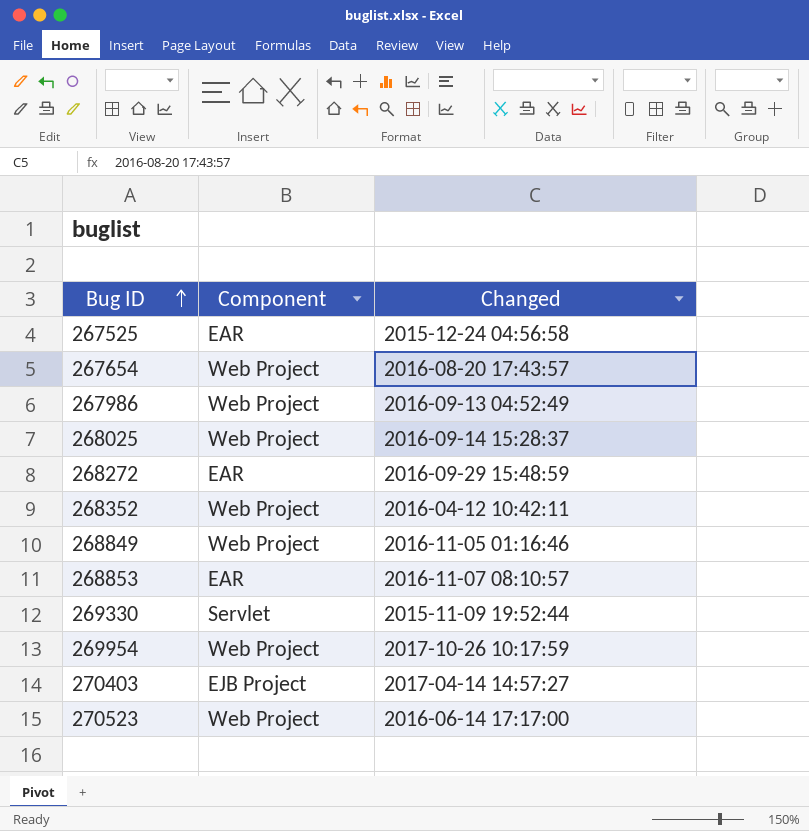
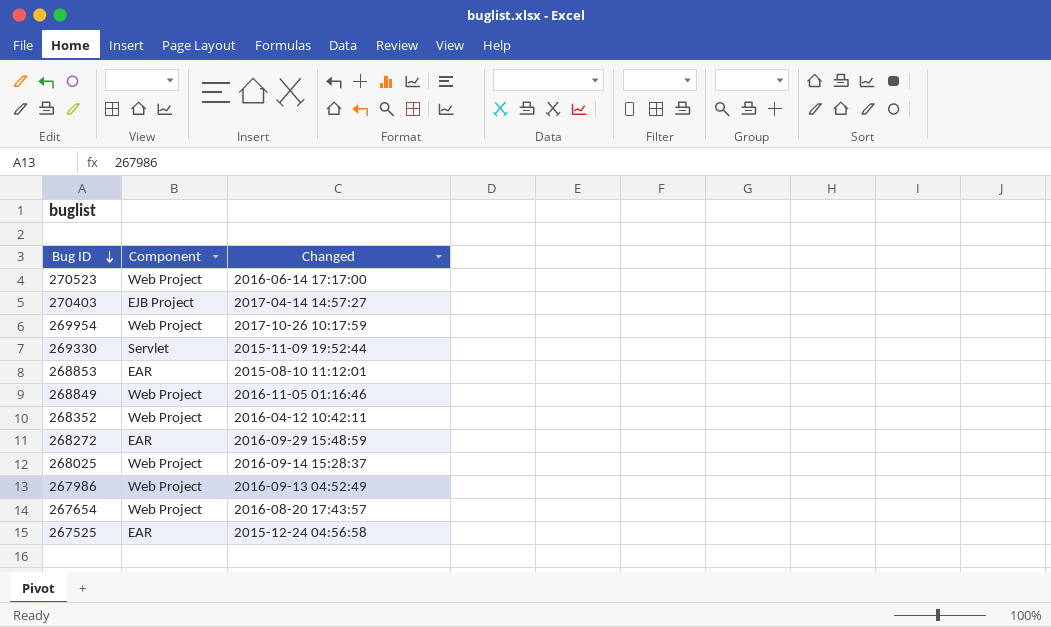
row order: Bug ID ascending -> Bug ID descending
268853 | Changed: 2016-11-07 08:10:57 -> 2015-08-10 11:12:01

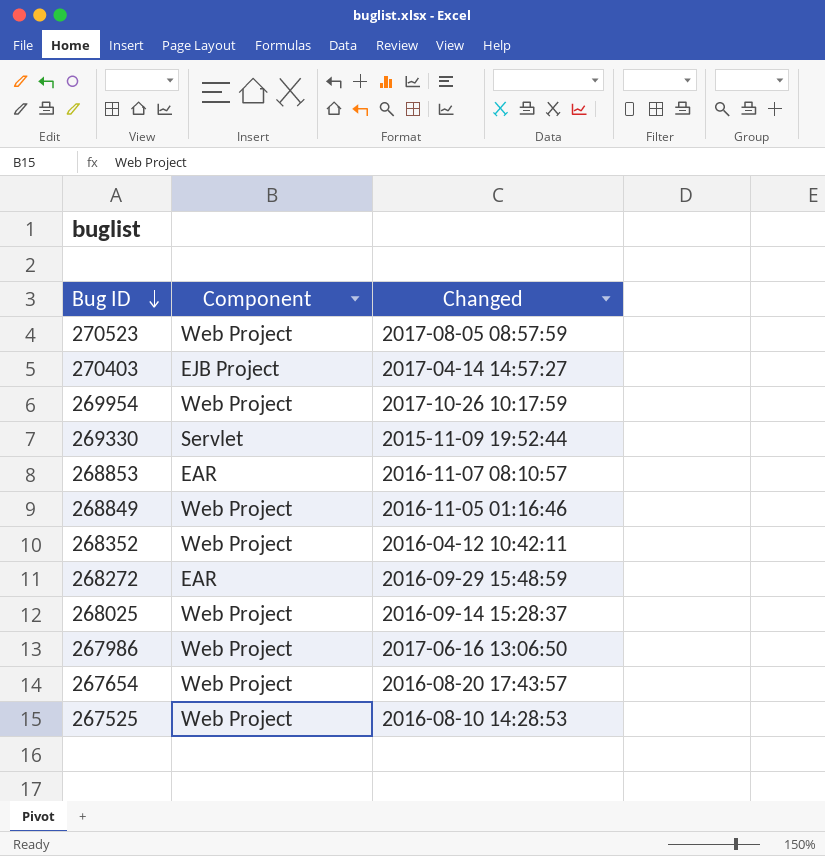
270523 | Changed: 2016-06-14 17:17:00 -> 2017-08-05 08:57:59
268853 | Changed: 2015-08-10 11:12:01 -> 2016-11-07 08:10:57
267986 | Changed: 2016-09-13 04:52:49 -> 2017-06-16 13:06:50
267525 | Component: EAR -> Web Project
267525 | Changed: 2015-12-24 04:56:58 -> 2016-08-10 14:28:53

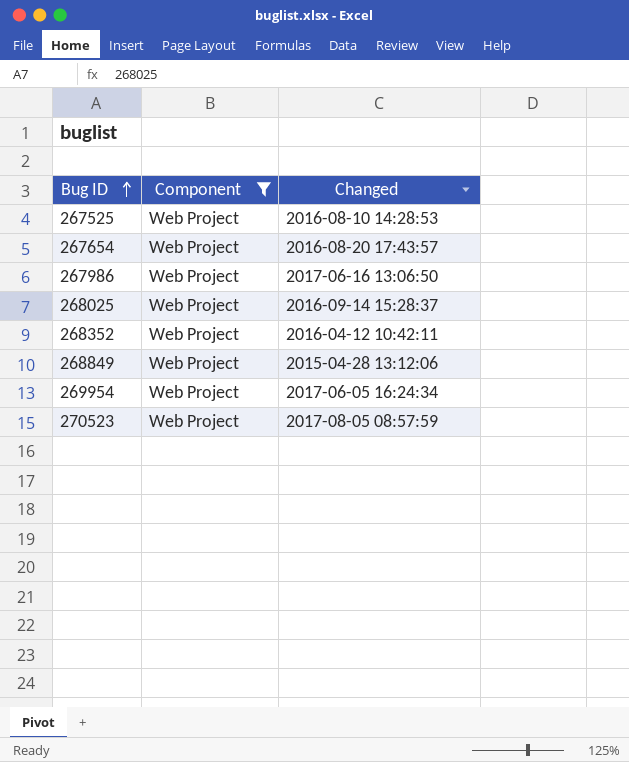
filter: none -> Component = Web Project
row order: Bug ID descending -> Bug ID ascending
268849 | Changed: 2016-11-05 01:16:46 -> 2015-04-28 13:12:06
269954 | Changed: 2017-10-26 10:17:59 -> 2017-06-05 16:24:34

